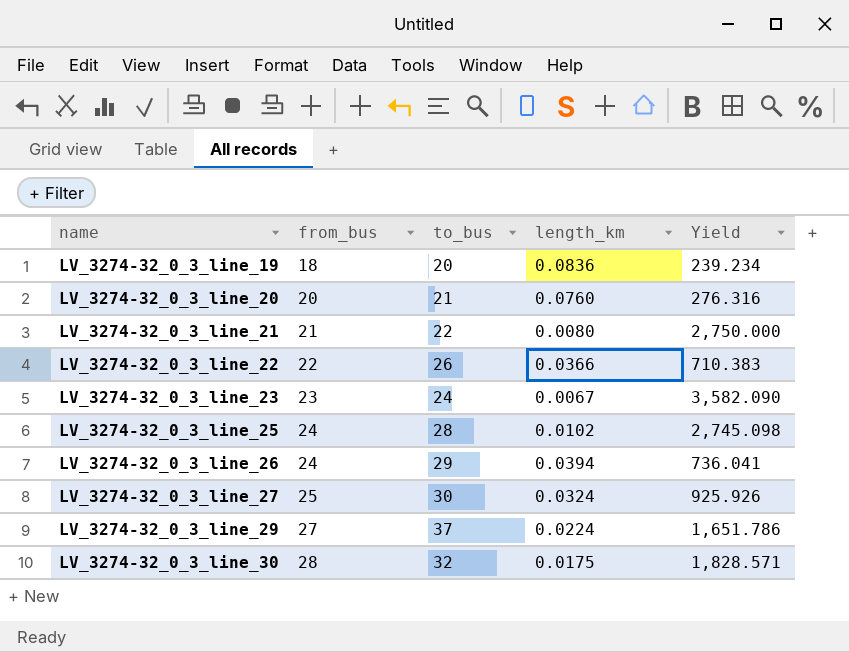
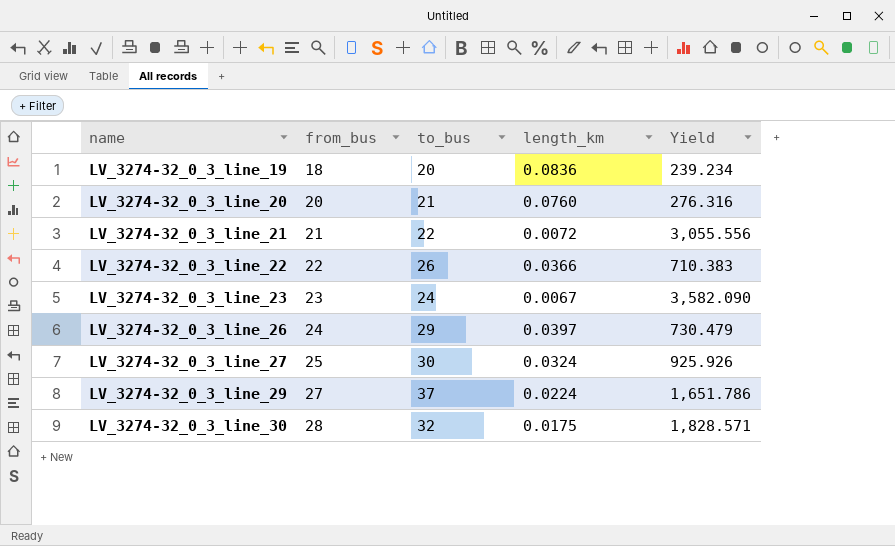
row LV_3274-32_0_3_line_25: 24 | 28 | 0.0102 | 2,745.098 -> none
LV_3274-32_0_3_line_21 | length_km: 0.0080 -> 0.0072
LV_3274-32_0_3_line_21 | Yield: 2,750.000 -> 3,055.556
LV_3274-32_0_3_line_26 | length_km: 0.0394 -> 0.0397
LV_3274-32_0_3_line_26 | Yield: 736.041 -> 730.479

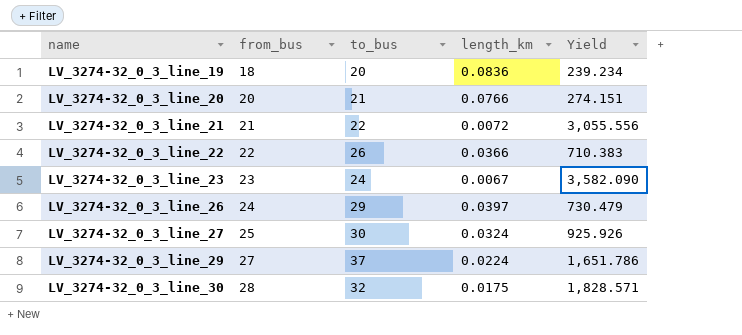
LV_3274-32_0_3_line_20 | length_km: 0.0760 -> 0.0766
LV_3274-32_0_3_line_20 | Yield: 276.316 -> 274.151

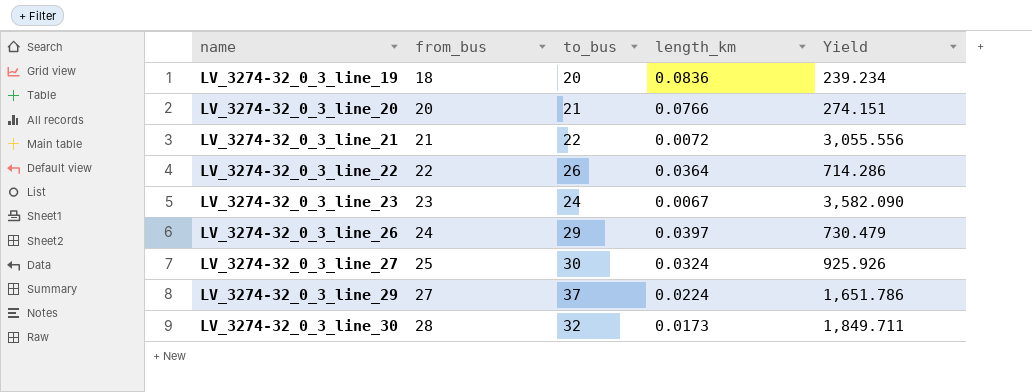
LV_3274-32_0_3_line_22 | length_km: 0.0366 -> 0.0364
LV_3274-32_0_3_line_22 | Yield: 710.383 -> 714.286
LV_3274-32_0_3_line_30 | length_km: 0.0175 -> 0.0173
LV_3274-32_0_3_line_30 | Yield: 1,828.571 -> 1,849.711

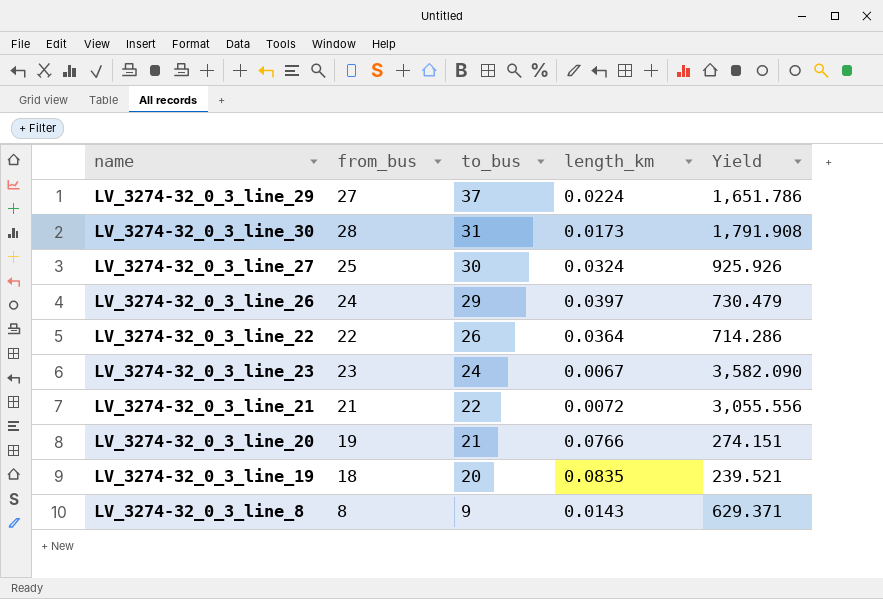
row order: name ascending -> to_bus descending
LV_3274-32_0_3_line_30 | to_bus: 32 -> 31
LV_3274-32_0_3_line_30 | Yield: 1,849.711 -> 1,791.908
LV_3274-32_0_3_line_20 | from_bus: 20 -> 19
LV_3274-32_0_3_line_19 | length_km: 0.0836 -> 0.0835
LV_3274-32_0_3_line_19 | Yield: 239.234 -> 239.521
row LV_3274-32_0_3_line_8: none -> 8 | 9 | 0.0143 | 629.371

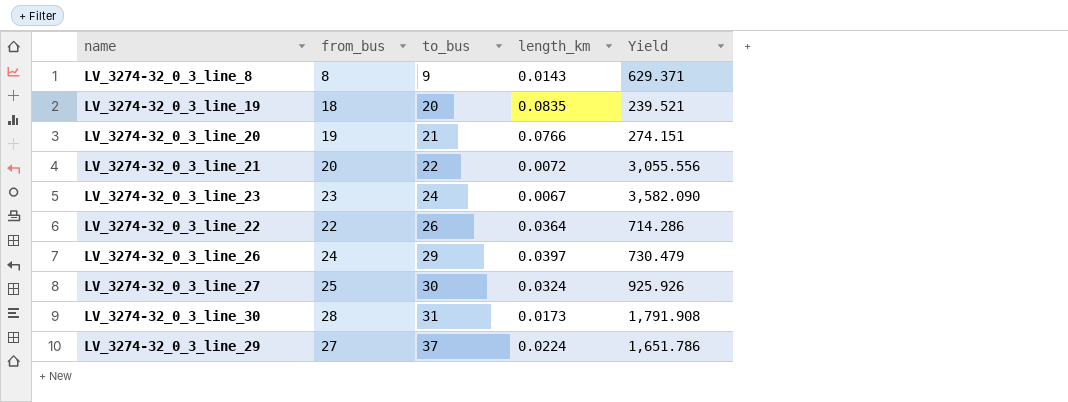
row order: to_bus descending -> to_bus ascending
LV_3274-32_0_3_line_21 | from_bus: 21 -> 20

